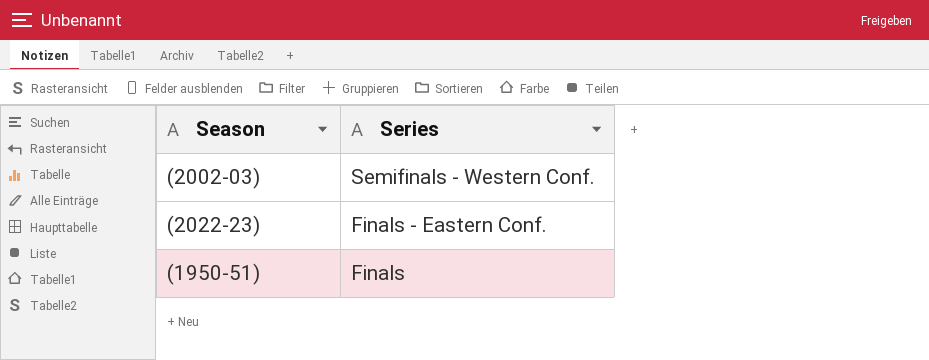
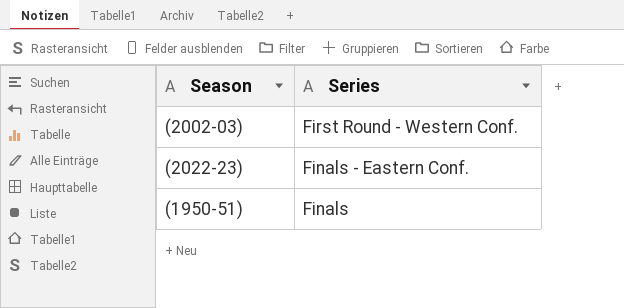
(2002-03) | Series: Semifinals - Western Conf. -> First Round - Western Conf.

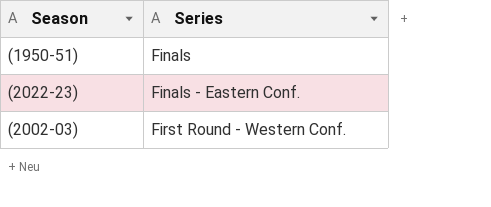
row order: Series descending -> Series ascending

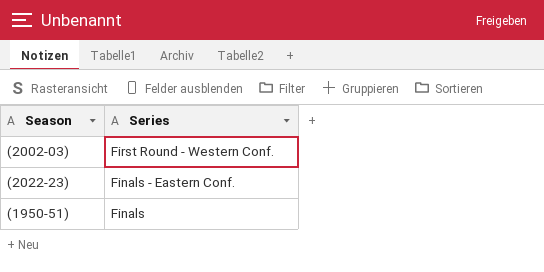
row order: Series ascending -> Series descending

